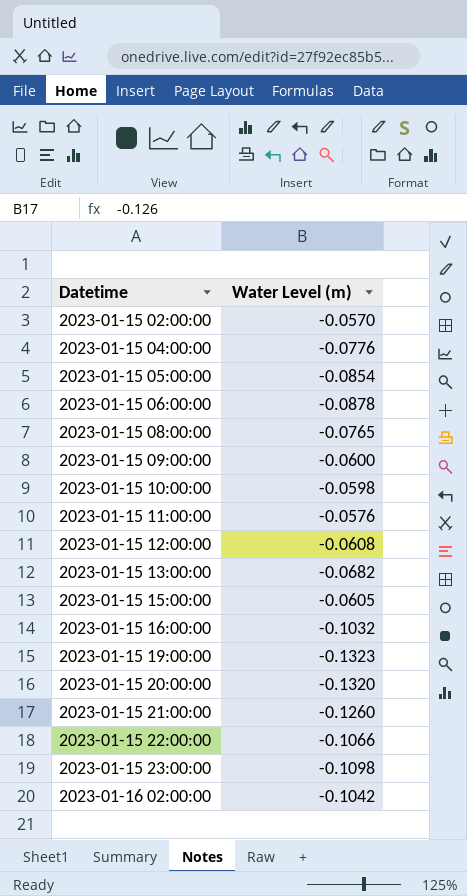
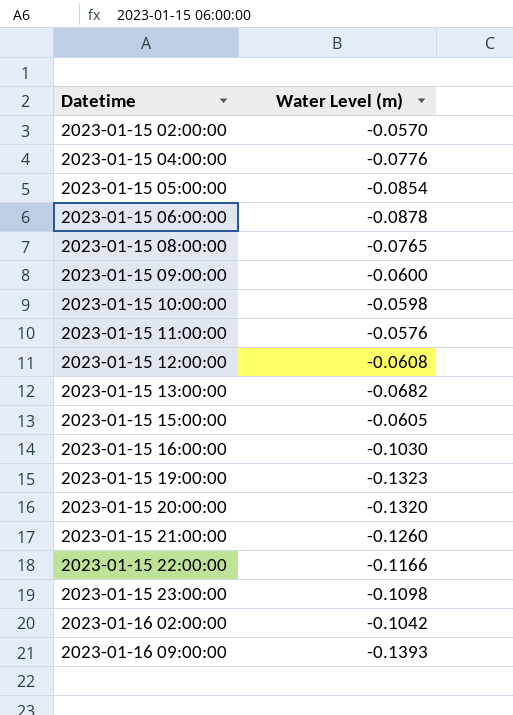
2023-01-15 16:00:00 | Water Level (m): -0.1032 -> -0.1030
2023-01-15 22:00:00 | Water Level (m): -0.1066 -> -0.1166
row 2023-01-16 09:00:00: none -> -0.1393

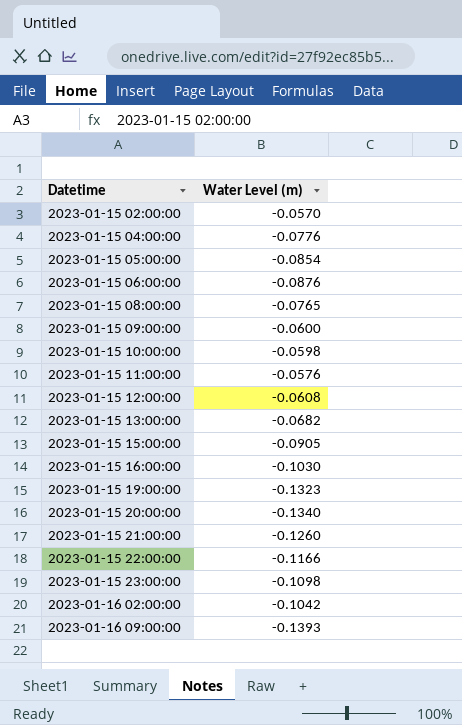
2023-01-15 06:00:00 | Water Level (m): -0.0878 -> -0.0876
2023-01-15 15:00:00 | Water Level (m): -0.0605 -> -0.0905
2023-01-15 20:00:00 | Water Level (m): -0.1320 -> -0.1340

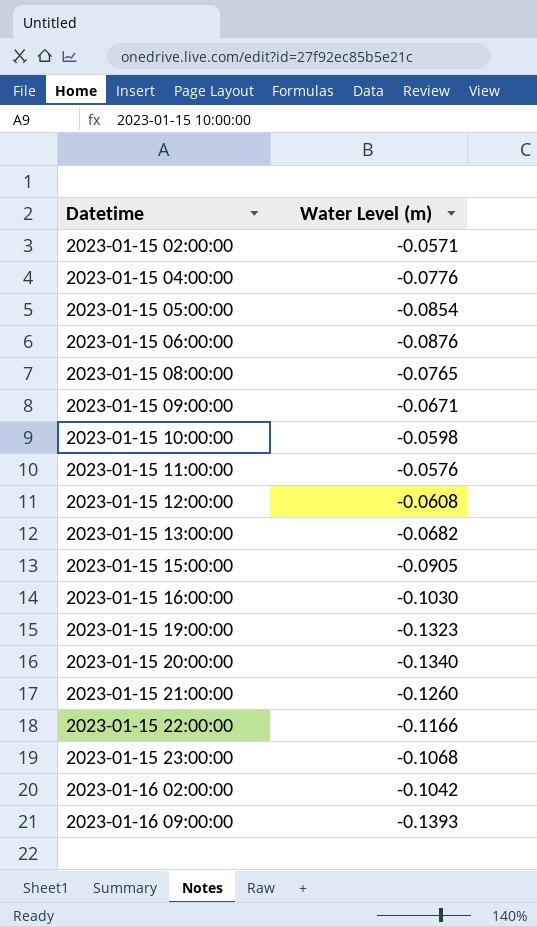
2023-01-15 02:00:00 | Water Level (m): -0.0570 -> -0.0571
2023-01-15 09:00:00 | Water Level (m): -0.0600 -> -0.0671
2023-01-15 23:00:00 | Water Level (m): -0.1098 -> -0.1068

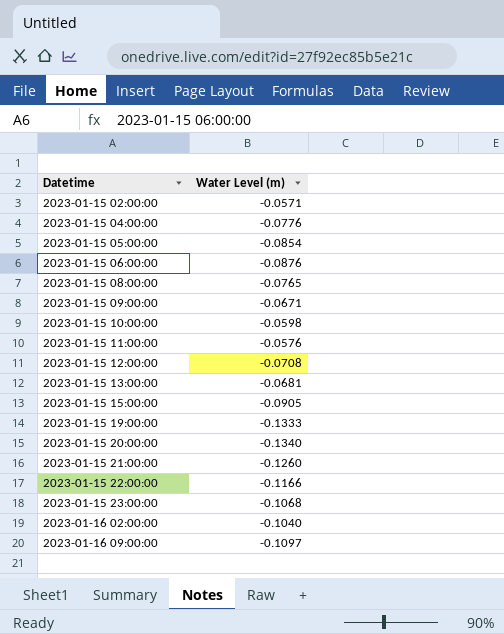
row 2023-01-15 16:00:00: -0.1030 -> none
2023-01-15 12:00:00 | Water Level (m): -0.0608 -> -0.0708
2023-01-15 13:00:00 | Water Level (m): -0.0682 -> -0.0681
2023-01-15 19:00:00 | Water Level (m): -0.1323 -> -0.1333
2023-01-16 02:00:00 | Water Level (m): -0.1042 -> -0.1040
2023-01-16 09:00:00 | Water Level (m): -0.1393 -> -0.1097

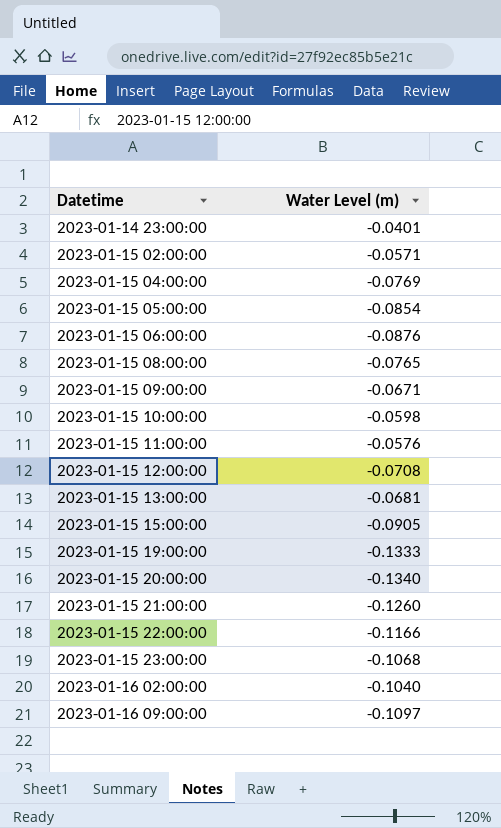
row 2023-01-14 23:00:00: none -> -0.0401
2023-01-15 04:00:00 | Water Level (m): -0.0776 -> -0.0769

